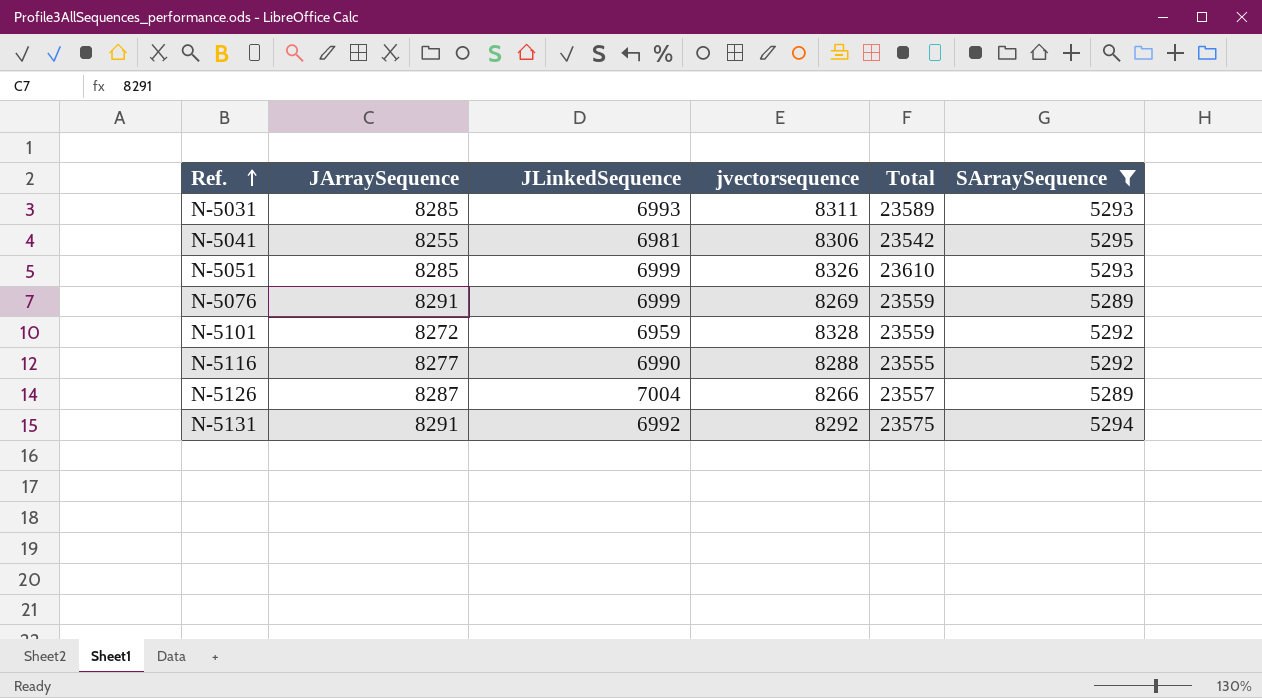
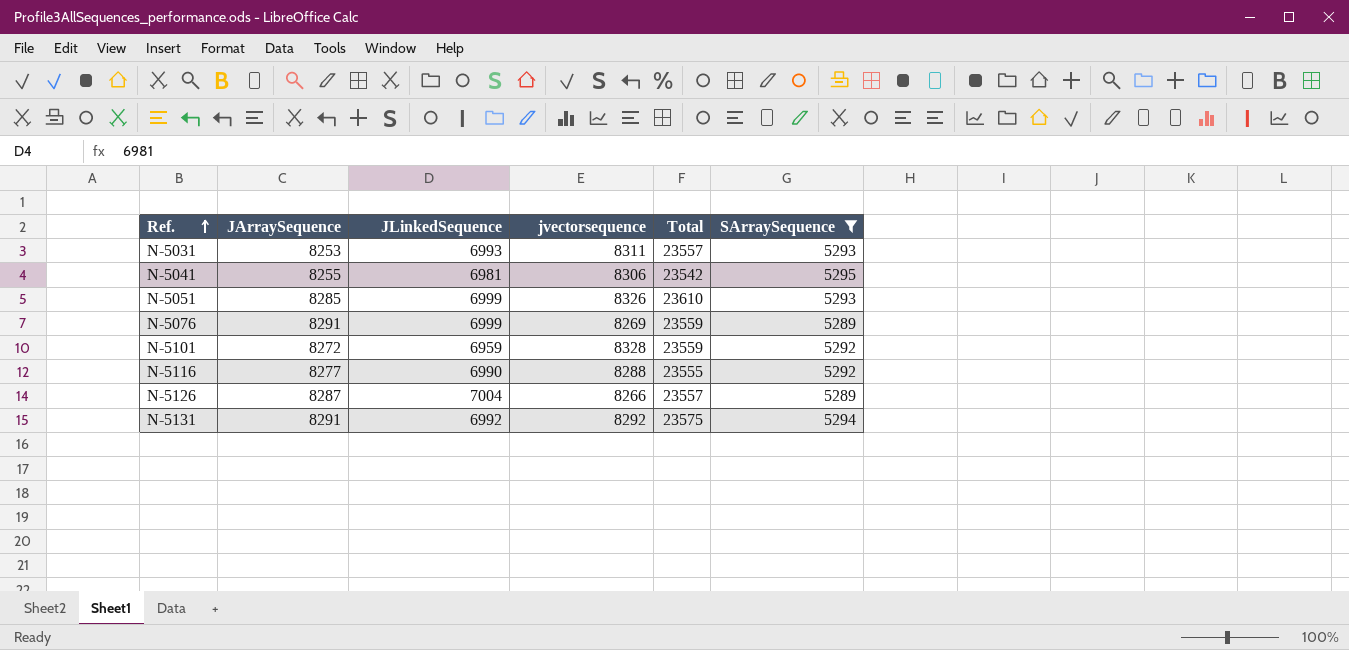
N-5031 | JArraySequence: 8285 -> 8253
N-5031 | Total: 23589 -> 23557

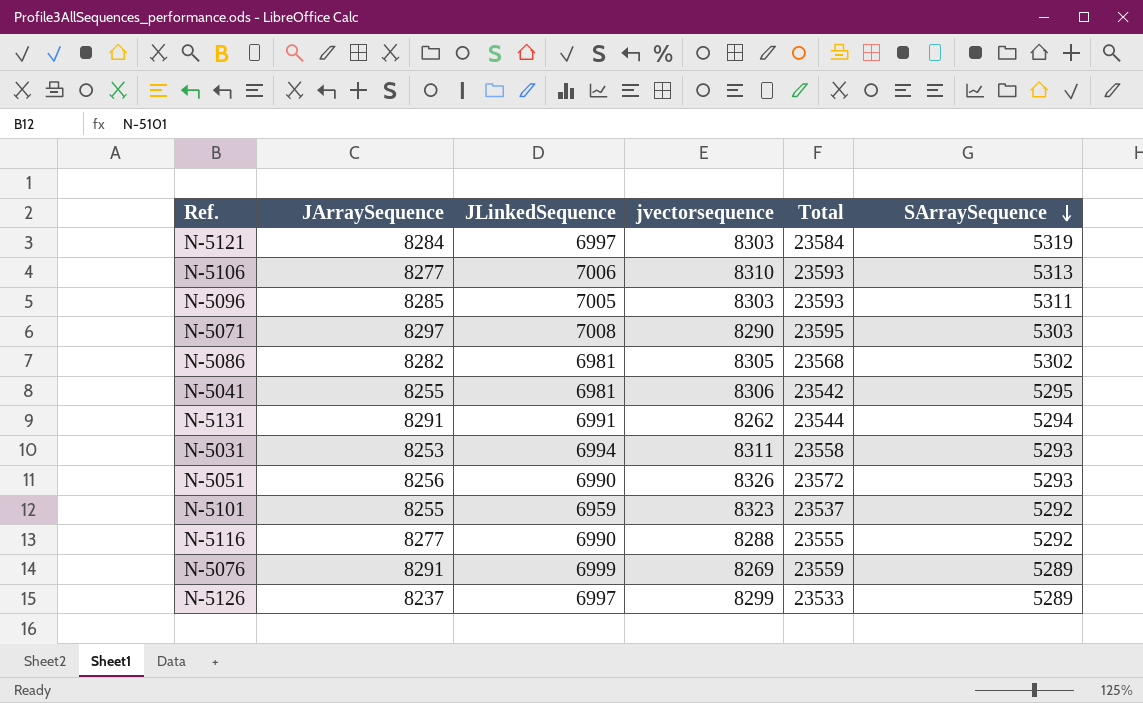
filter: SArraySequence <= 5295 -> none
row order: Ref. ascending -> SArraySequence descending
N-5131 | JLinkedSequence: 6992 -> 6991
N-5131 | jvectorsequence: 8292 -> 8262
N-5131 | Total: 23575 -> 23544
N-5031 | JLinkedSequence: 6993 -> 6994
N-5031 | Total: 23557 -> 23558
N-5051 | JArraySequence: 8285 -> 8256
N-5051 | JLinkedSequence: 6999 -> 6990
N-5051 | Total: 23610 -> 23572
N-5101 | JArraySequence: 8272 -> 8255
N-5101 | jvectorsequence: 8328 -> 8323
N-5101 | Total: 23559 -> 23537
N-5126 | JArraySequence: 8287 -> 8237
N-5126 | JLinkedSequence: 7004 -> 6997
N-5126 | jvectorsequence: 8266 -> 8299
N-5126 | Total: 23557 -> 23533

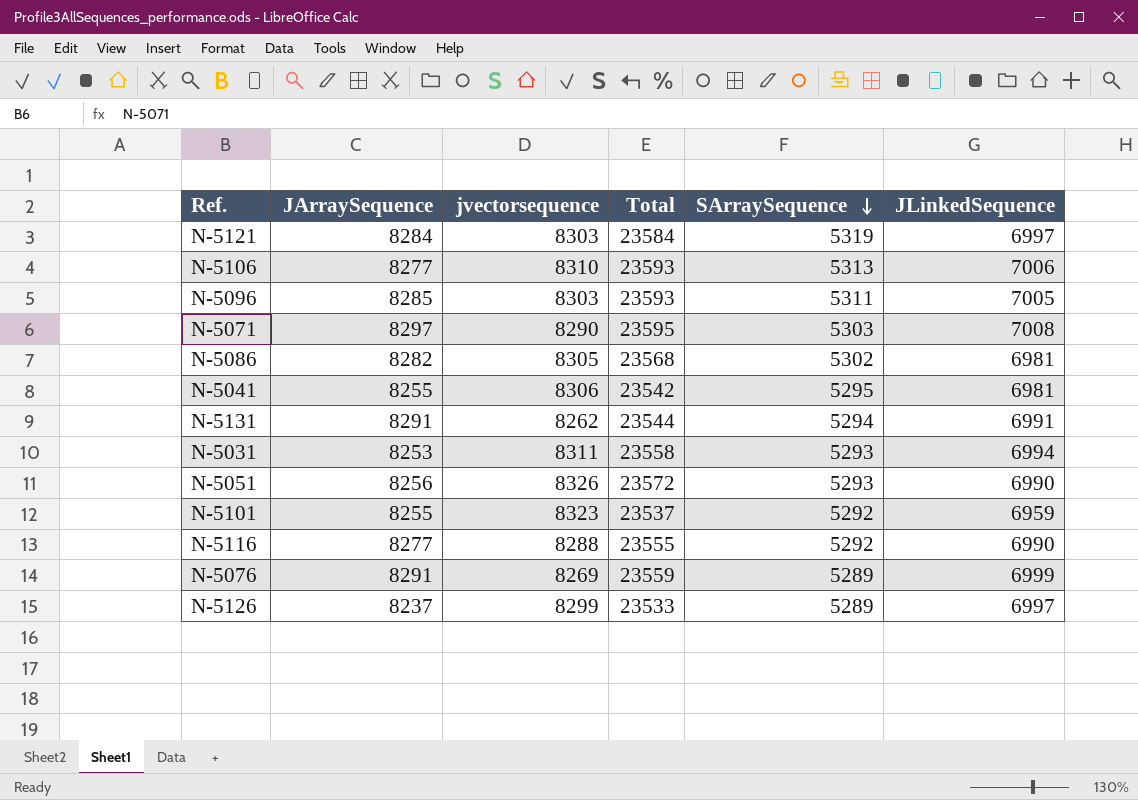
column JLinkedSequence | position: 3 -> 6

